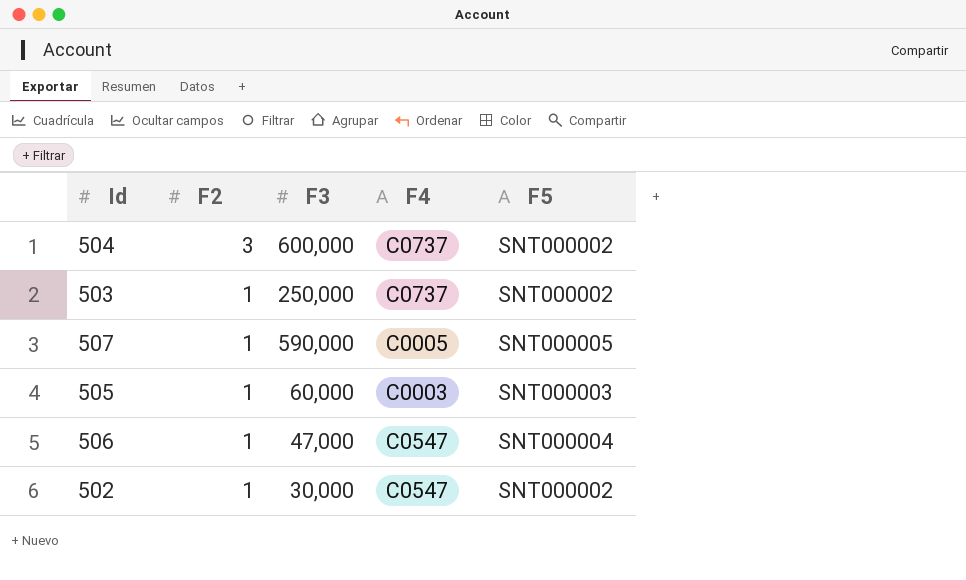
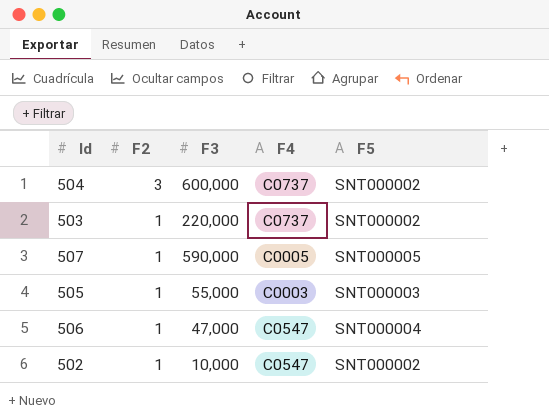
503 | F3: 250,000 -> 220,000
505 | F3: 60,000 -> 55,000
502 | F3: 30,000 -> 10,000

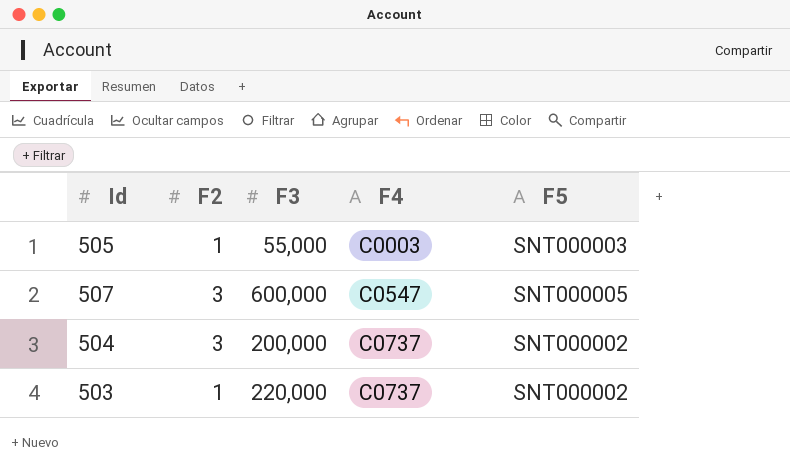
row order: F2 descending -> F4 ascending
row 506: 1 | 47,000 | C0547 | SNT000004 -> none
row 502: 1 | 10,000 | C0547 | SNT000002 -> none
507 | F2: 1 -> 3
507 | F3: 590,000 -> 600,000
507 | F4: C0005 -> C0547
504 | F3: 600,000 -> 200,000

